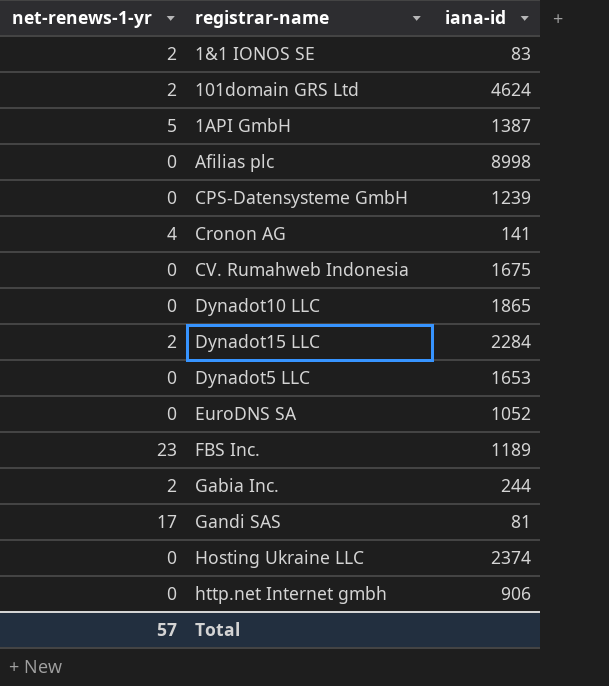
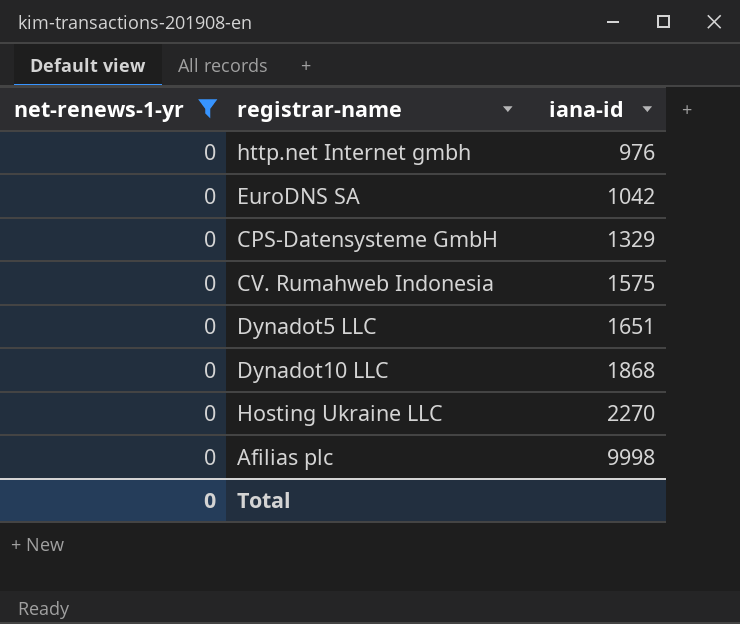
filter: none -> net-renews-1-yr = 0
row order: none -> iana-id ascending
http.net Internet gmbh | iana-id: 906 -> 976
EuroDNS SA | iana-id: 1052 -> 1042
CPS-Datensysteme GmbH | iana-id: 1239 -> 1329
CV. Rumahweb Indonesia | iana-id: 1675 -> 1575
Dynadot5 LLC | iana-id: 1653 -> 1651
Dynadot10 LLC | iana-id: 1865 -> 1868
Hosting Ukraine LLC | iana-id: 2374 -> 2270
Afilias plc | iana-id: 8998 -> 9998
Total | net-renews-1-yr: 57 -> 0

